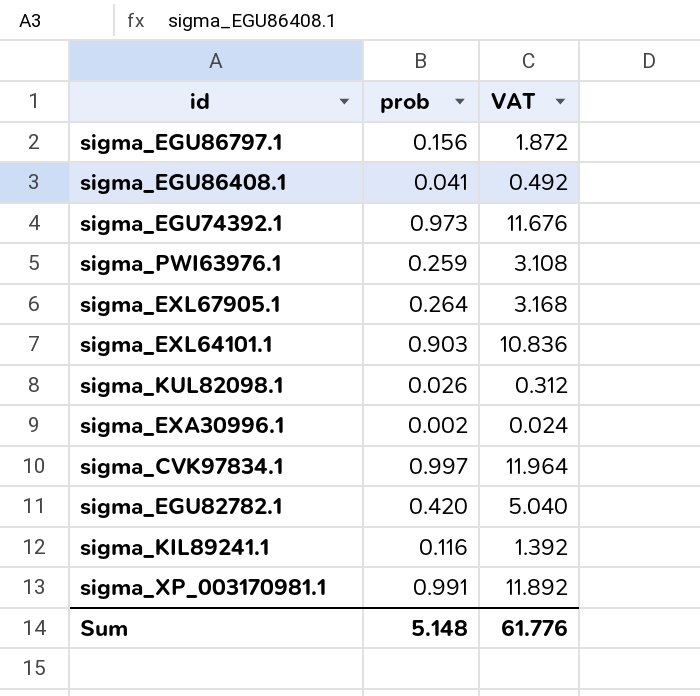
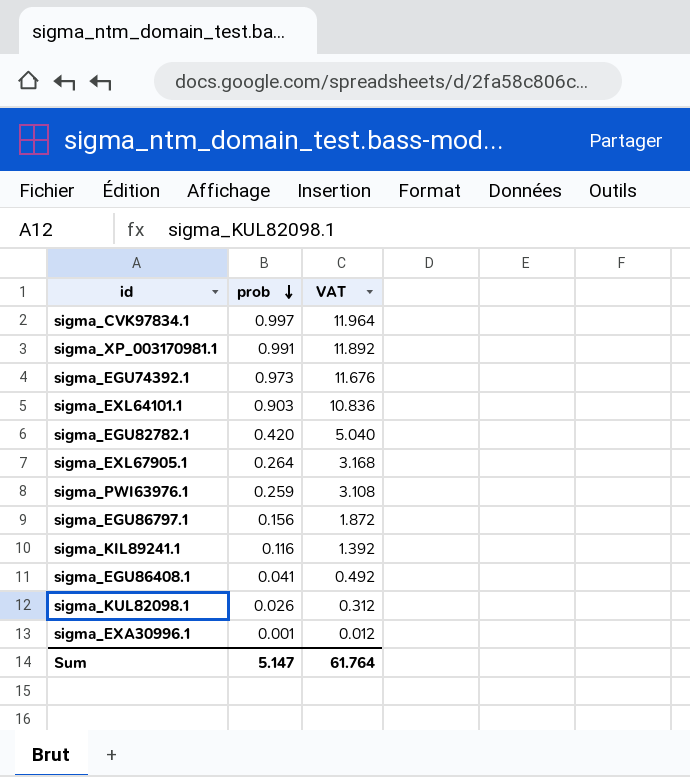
row order: none -> prob descending
sigma_EXA30996.1 | prob: 0.002 -> 0.001
sigma_EXA30996.1 | VAT: 0.024 -> 0.012
Sum | prob: 5.148 -> 5.147
Sum | VAT: 61.776 -> 61.764

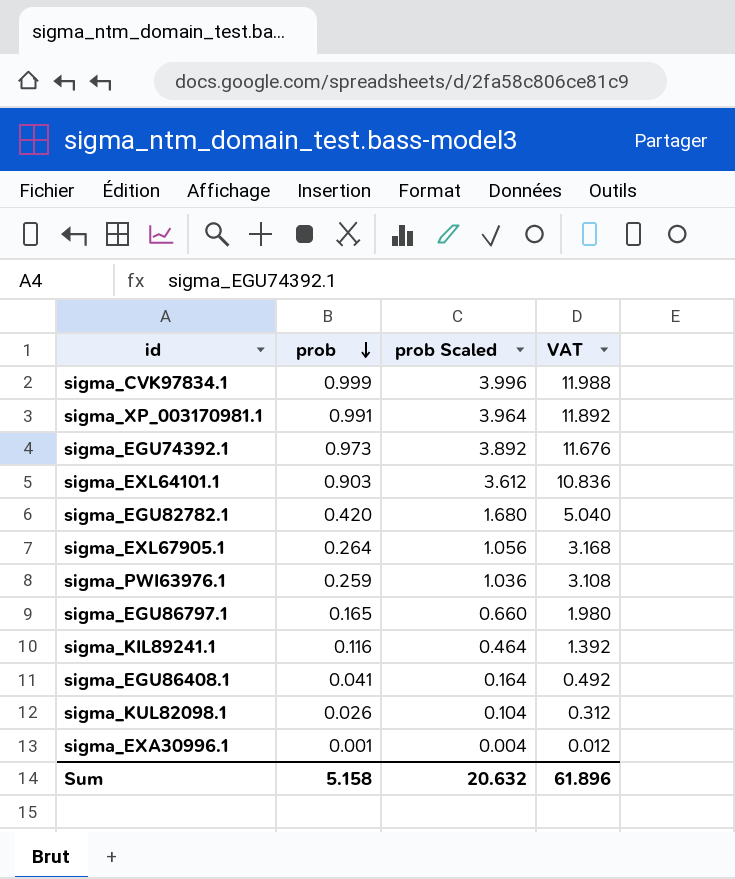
column prob Scaled | formula: none -> [prob] * 4
sigma_CVK97834.1 | prob: 0.997 -> 0.999
sigma_CVK97834.1 | VAT: 11.964 -> 11.988
sigma_EGU86797.1 | prob: 0.156 -> 0.165
sigma_EGU86797.1 | VAT: 1.872 -> 1.980
Sum | prob: 5.147 -> 5.158
Sum | VAT: 61.764 -> 61.896

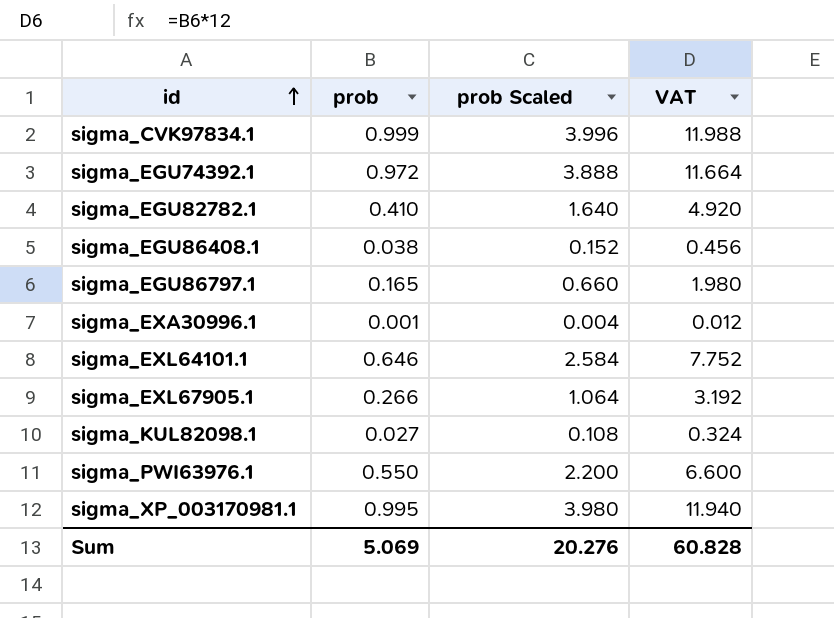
row order: prob descending -> id ascending
row sigma_KIL89241.1: 0.116 | 0.464 | 1.392 -> none
sigma_EGU74392.1 | prob: 0.973 -> 0.972
sigma_EGU74392.1 | prob Scaled: 3.892 -> 3.888
sigma_EGU74392.1 | VAT: 11.676 -> 11.664
sigma_EGU82782.1 | prob: 0.420 -> 0.410
sigma_EGU82782.1 | prob Scaled: 1.680 -> 1.640
sigma_EGU82782.1 | VAT: 5.040 -> 4.920
sigma_EGU86408.1 | prob: 0.041 -> 0.038
sigma_EGU86408.1 | prob Scaled: 0.164 -> 0.152
sigma_EGU86408.1 | VAT: 0.492 -> 0.456
sigma_EXL64101.1 | prob: 0.903 -> 0.646
sigma_EXL64101.1 | prob Scaled: 3.612 -> 2.584
sigma_EXL64101.1 | VAT: 10.836 -> 7.752
sigma_EXL67905.1 | prob: 0.264 -> 0.266
sigma_EXL67905.1 | prob Scaled: 1.056 -> 1.064
sigma_EXL67905.1 | VAT: 3.168 -> 3.192
sigma_KUL82098.1 | prob: 0.026 -> 0.027
sigma_KUL82098.1 | prob Scaled: 0.104 -> 0.108
sigma_KUL82098.1 | VAT: 0.312 -> 0.324
sigma_PWI63976.1 | prob: 0.259 -> 0.550
sigma_PWI63976.1 | prob Scaled: 1.036 -> 2.200
sigma_PWI63976.1 | VAT: 3.108 -> 6.600
sigma_XP_003170981.1 | prob: 0.991 -> 0.995
sigma_XP_003170981.1 | prob Scaled: 3.964 -> 3.980
sigma_XP_003170981.1 | VAT: 11.892 -> 11.940
Sum | prob: 5.158 -> 5.069
Sum | prob Scaled: 20.632 -> 20.276
Sum | VAT: 61.896 -> 60.828

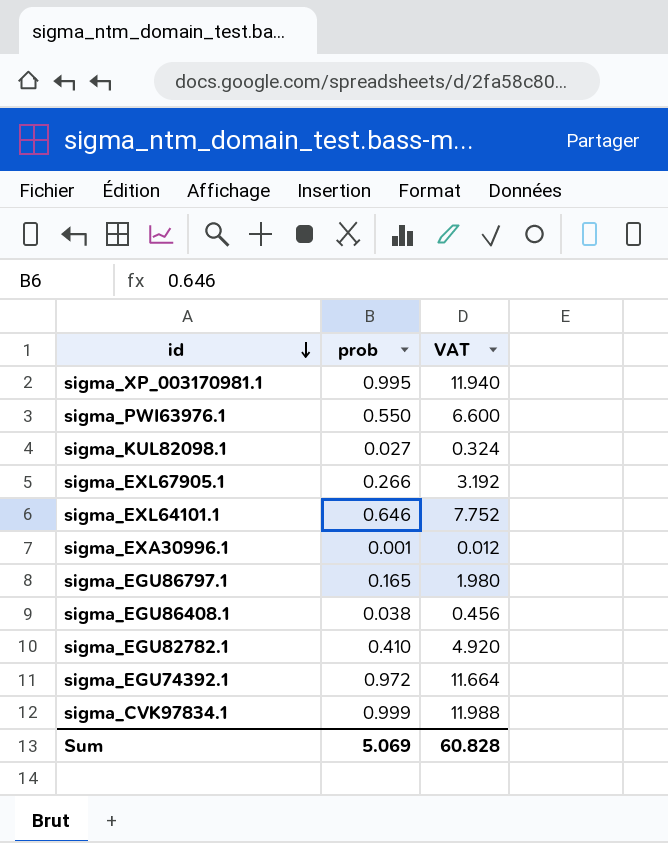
row order: id ascending -> id descending
column prob Scaled | formula: [prob] * 4 -> none

